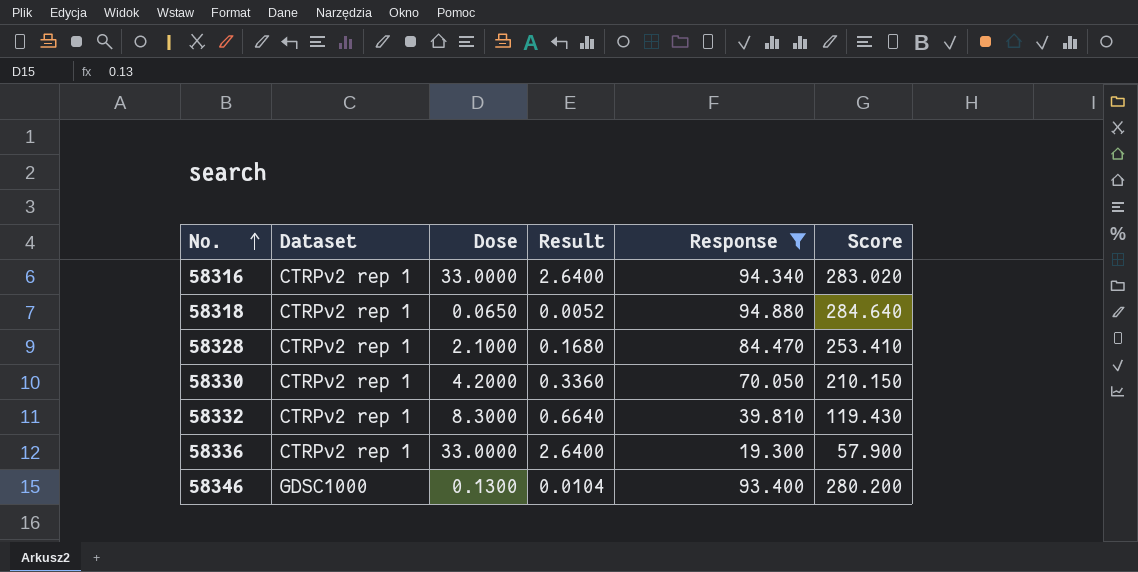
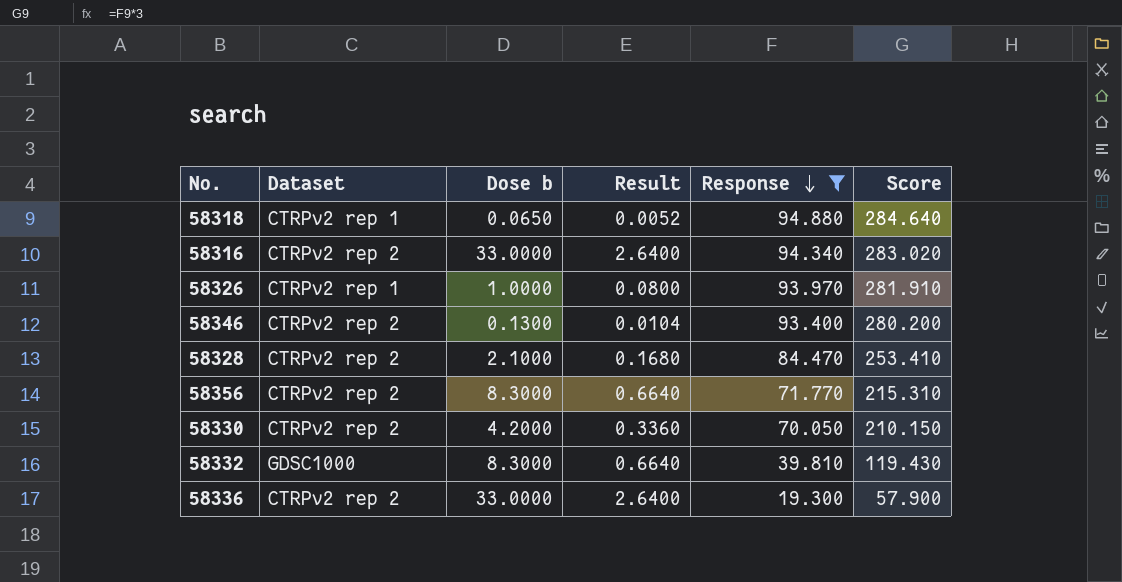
row order: No. ascending -> Response descending
column name: Dose -> Dose b
58316 | Dataset: CTRPv2 rep 1 -> CTRPv2 rep 2
row 58326: none -> CTRPv2 rep 1 | 1.0000 | 0.0800 | 93.970 | 281.910
58346 | Dataset: GDSC1000 -> CTRPv2 rep 2
58328 | Dataset: CTRPv2 rep 1 -> CTRPv2 rep 2
row 58356: none -> CTRPv2 rep 2 | 8.3000 | 0.6640 | 71.770 | 215.310
58330 | Dataset: CTRPv2 rep 1 -> CTRPv2 rep 2
58332 | Dataset: CTRPv2 rep 1 -> GDSC1000
58336 | Dataset: CTRPv2 rep 1 -> CTRPv2 rep 2

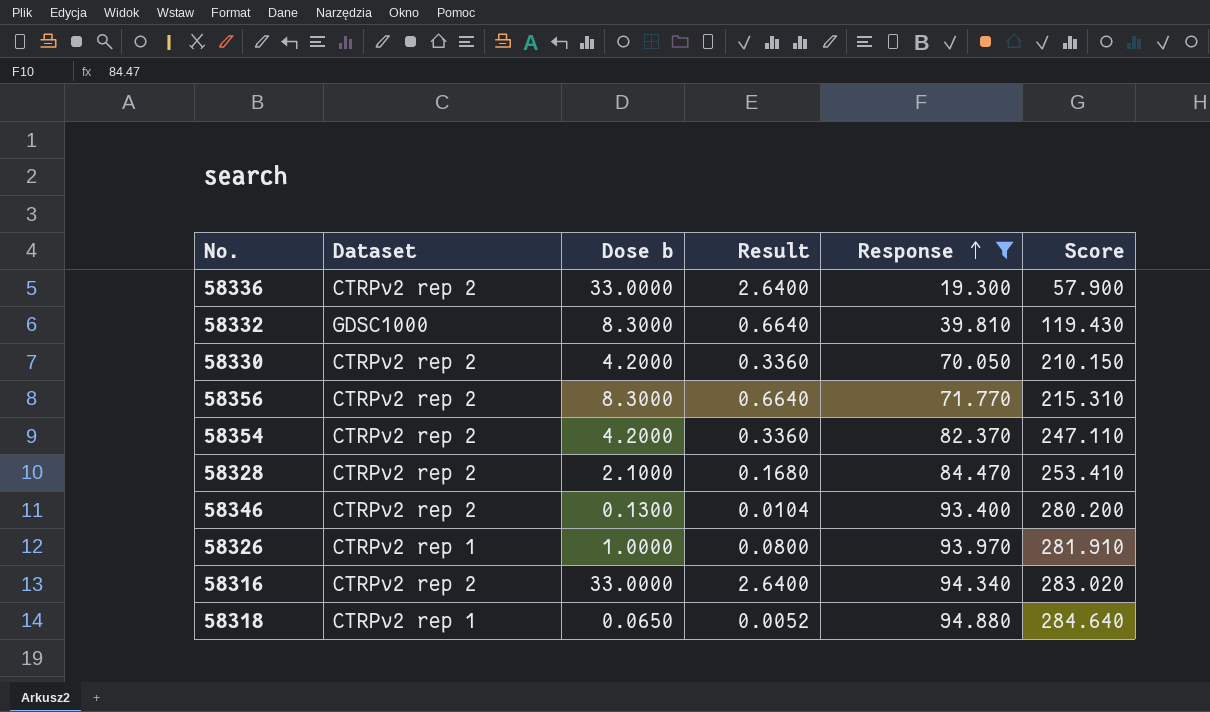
row order: Response descending -> Response ascending
row 58354: none -> CTRPv2 rep 2 | 4.2000 | 0.3360 | 82.370 | 247.110

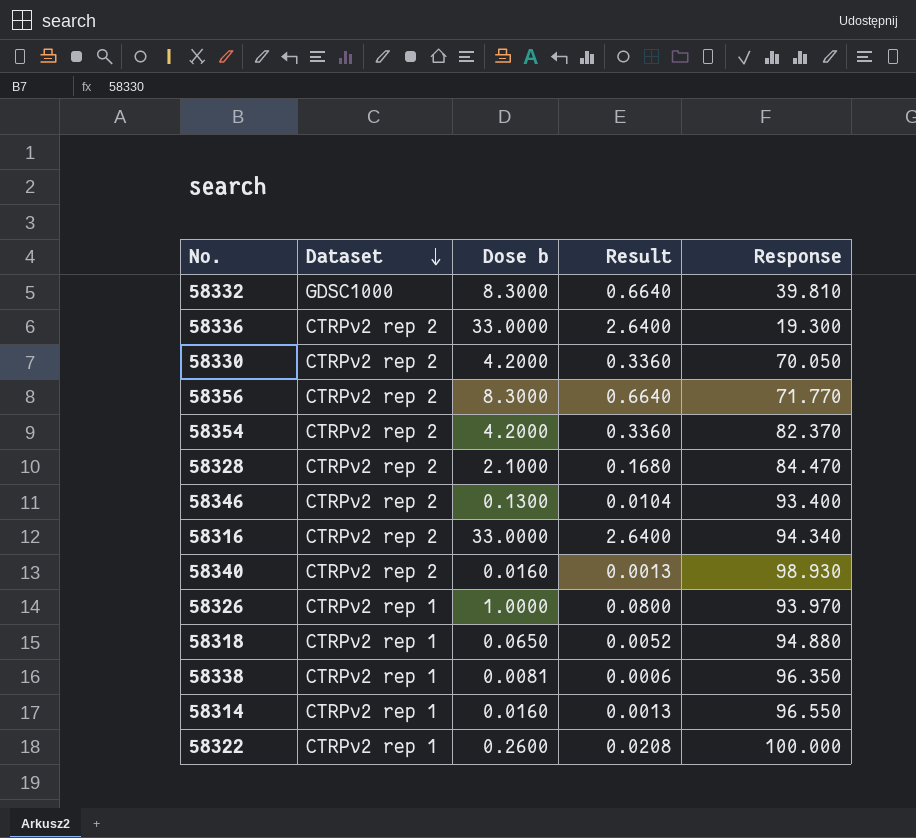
filter: Response <= 94.880 -> none
row order: Response ascending -> Dataset descending
column Score | formula: [Response] * 3 -> none

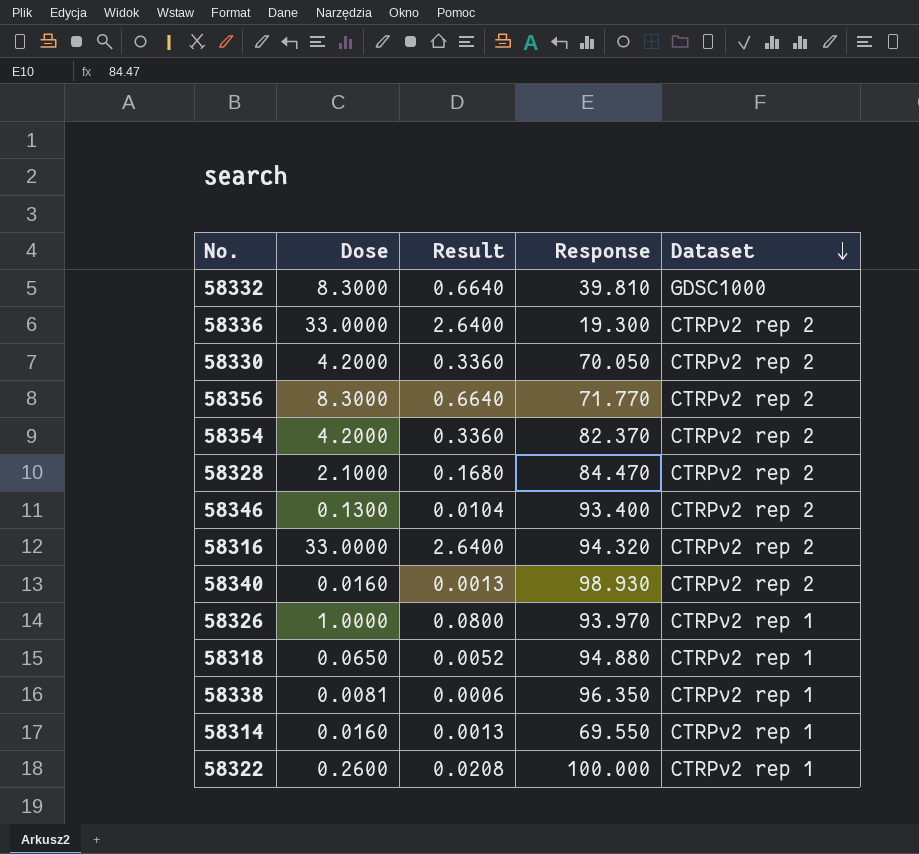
column name: Dose b -> Dose
column Dataset | position: 2 -> 5
58316 | Response: 94.340 -> 94.320
58314 | Response: 96.550 -> 69.550

